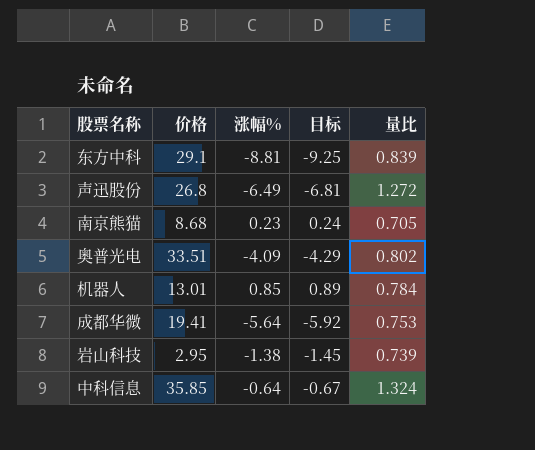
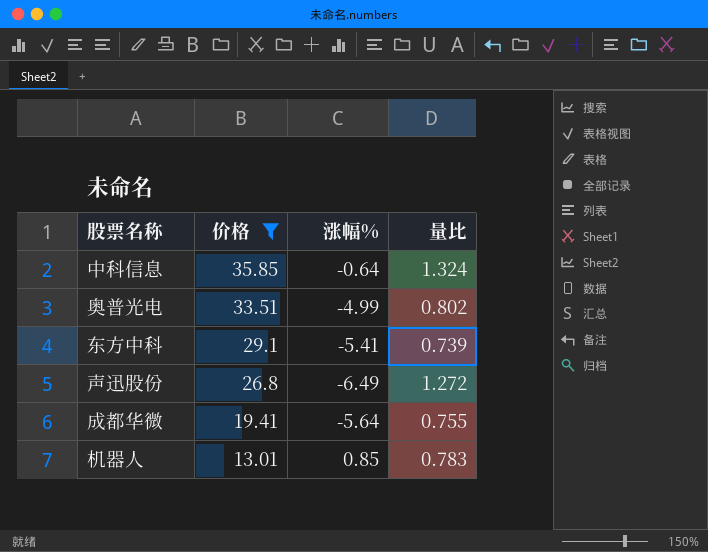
filter: none -> 价格 >= 13.01
row order: none -> 价格 descending
column 目标 | formula: [涨幅%] * 1.05 -> none
奥普光电 | 涨幅%: -4.09 -> -4.99
东方中科 | 涨幅%: -8.81 -> -5.41
东方中科 | 量比: 0.839 -> 0.739
成都华微 | 量比: 0.753 -> 0.755
机器人 | 量比: 0.784 -> 0.783

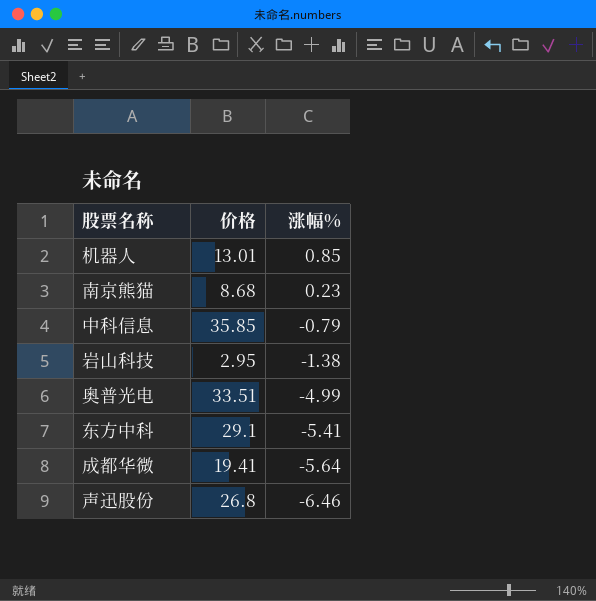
filter: 价格 >= 13.01 -> none
row order: 价格 descending -> 涨幅% descending
column 量比 | position: 4 -> none
中科信息 | 涨幅%: -0.64 -> -0.79
声迅股份 | 涨幅%: -6.49 -> -6.46

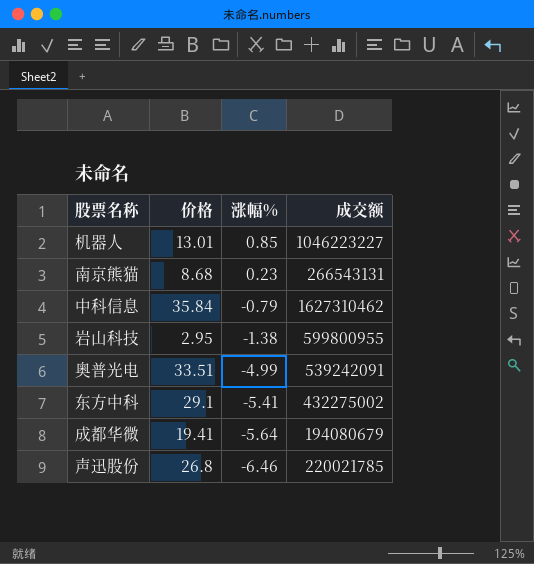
column 成交额 | position: none -> 4
中科信息 | 价格: 35.85 -> 35.84

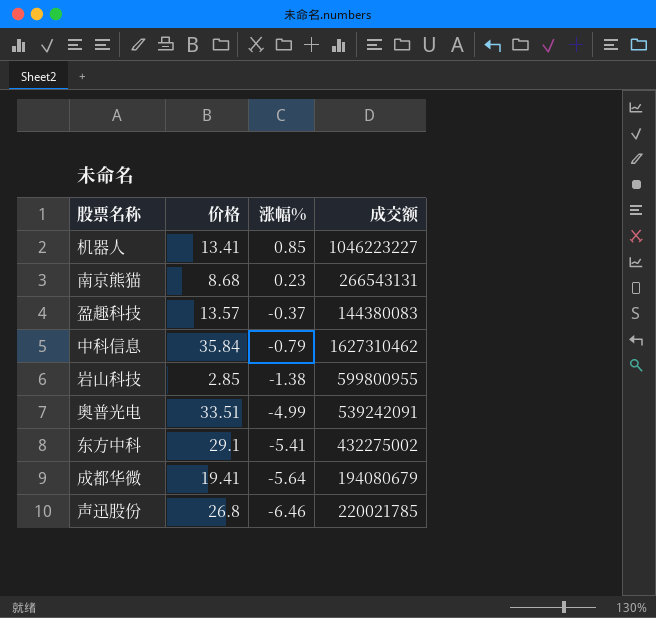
机器人 | 价格: 13.01 -> 13.41
row 盈趣科技: none -> 13.57 | -0.37 | 144380083
岩山科技 | 价格: 2.95 -> 2.85

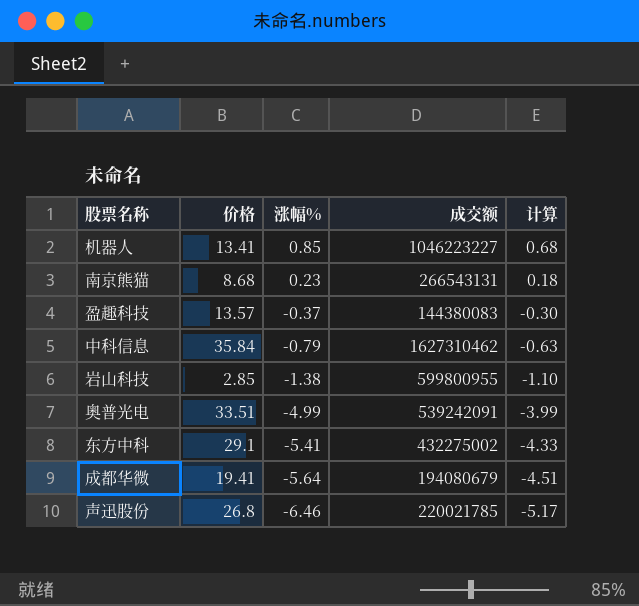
column 计算 | formula: none -> [涨幅%] * 0.8

